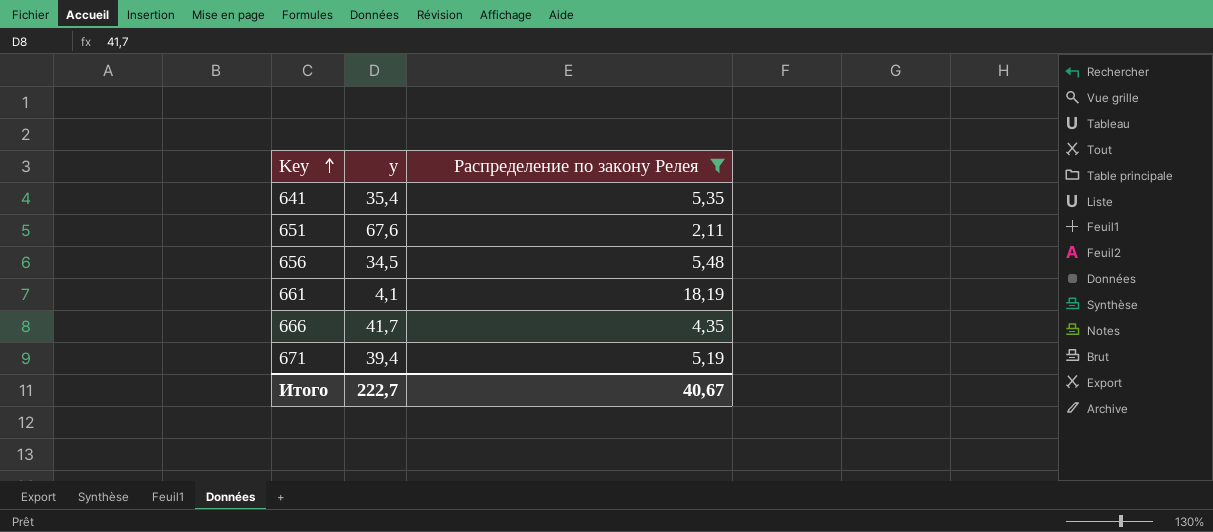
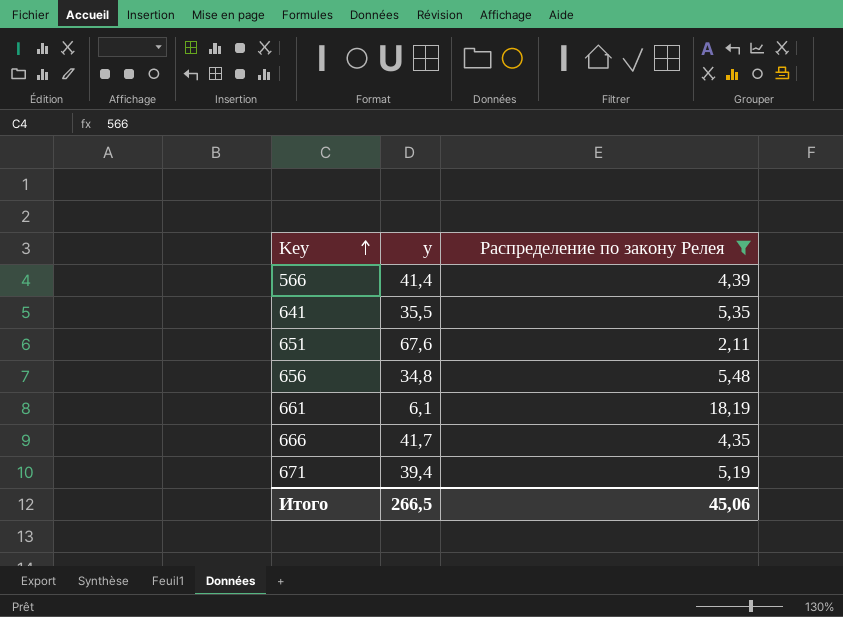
row 566: none -> 41,4 | 4,39
641 | y: 35,4 -> 35,5
656 | y: 34,5 -> 34,8
661 | y: 4,1 -> 6,1
Итого | y: 222,7 -> 266,5
Итого | Распределение по закону Релея: 40,67 -> 45,06

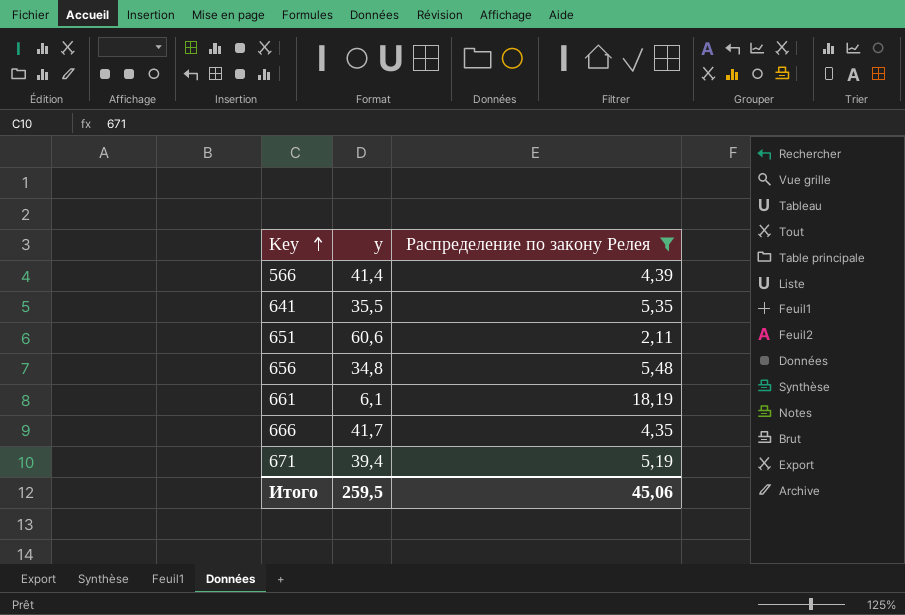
651 | y: 67,6 -> 60,6
Итого | y: 266,5 -> 259,5

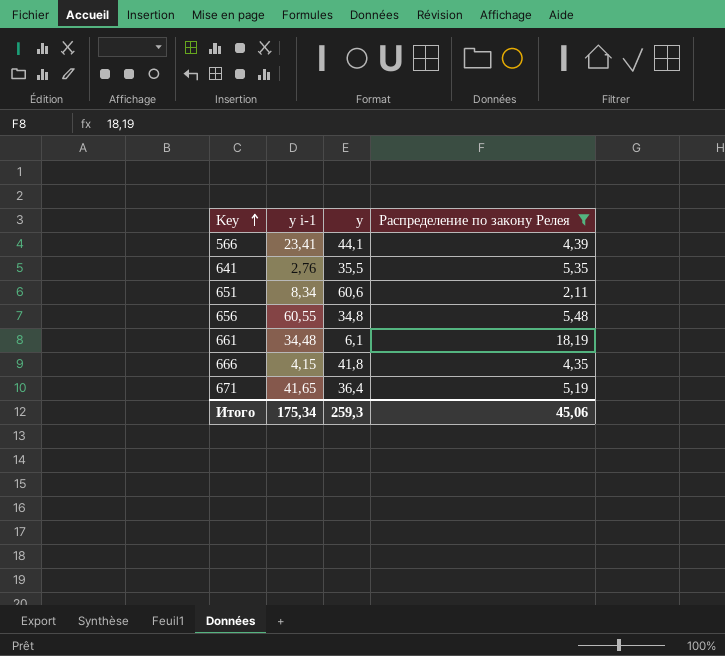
column y i-1 | position: none -> 2
566 | y: 41,4 -> 44,1
666 | y: 41,7 -> 41,8
671 | y: 39,4 -> 36,4
Итого | y: 259,5 -> 259,3

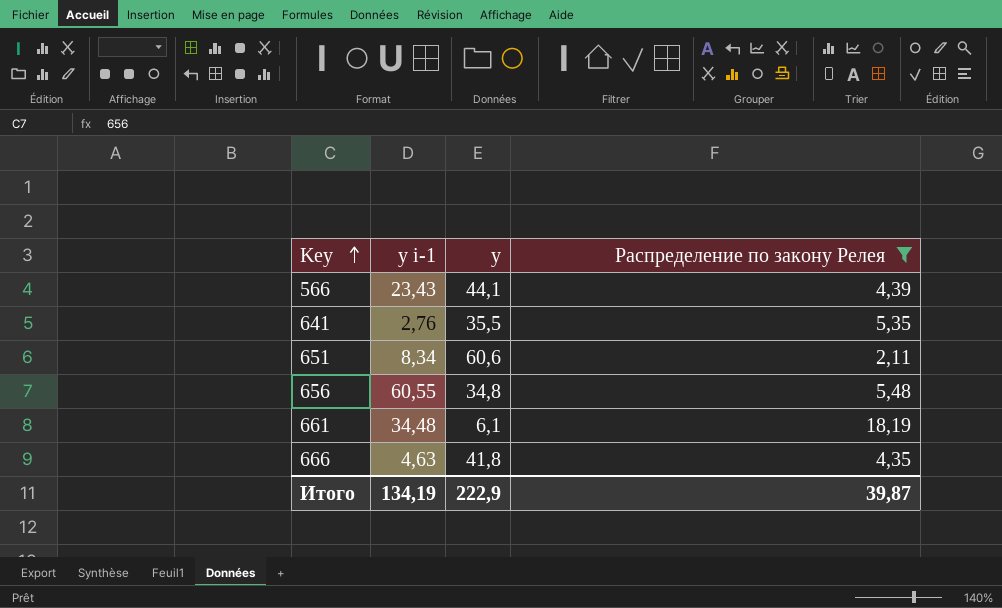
row 671: 41,65 | 36,4 | 5,19 -> none
566 | y i-1: 23,41 -> 23,43
666 | y i-1: 4,15 -> 4,63
Итого | y i-1: 175,34 -> 134,19
Итого | y: 259,3 -> 222,9
Итого | Распределение по закону Релея: 45,06 -> 39,87

